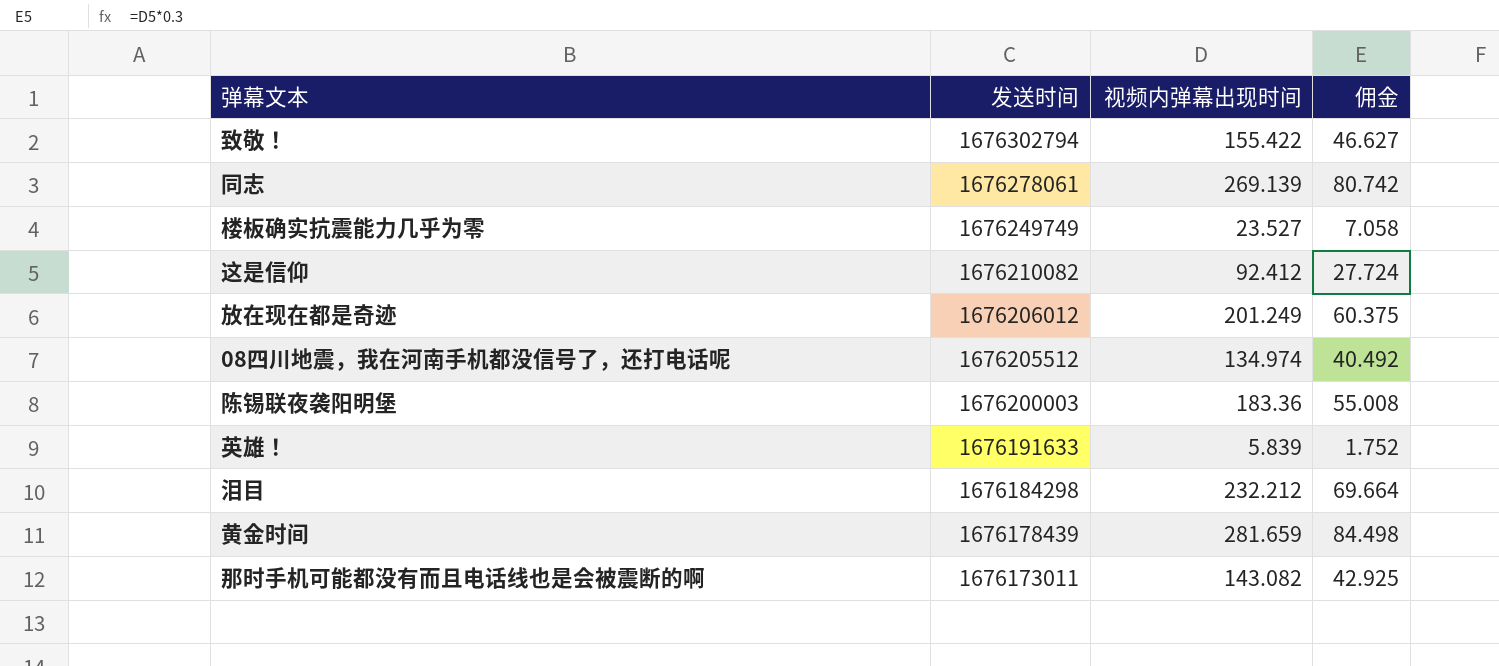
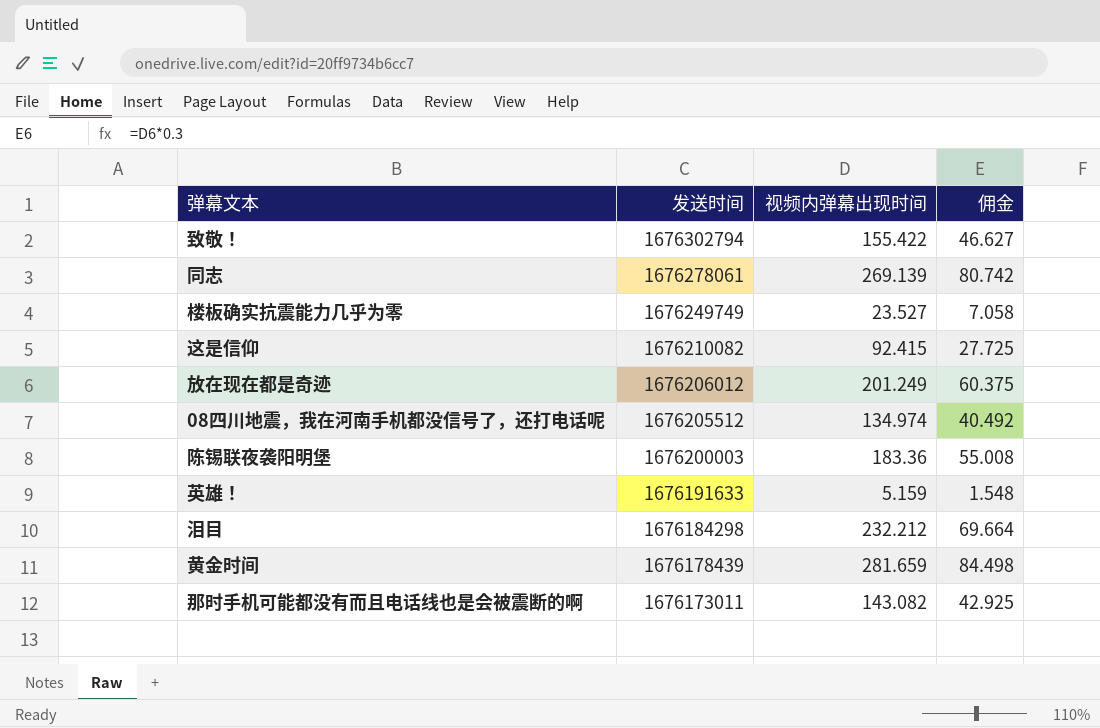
这是信仰 | 视频内弹幕出现时间: 92.412 -> 92.415
这是信仰 | 佣金: 27.724 -> 27.725
英雄！ | 视频内弹幕出现时间: 5.839 -> 5.159
英雄！ | 佣金: 1.752 -> 1.548

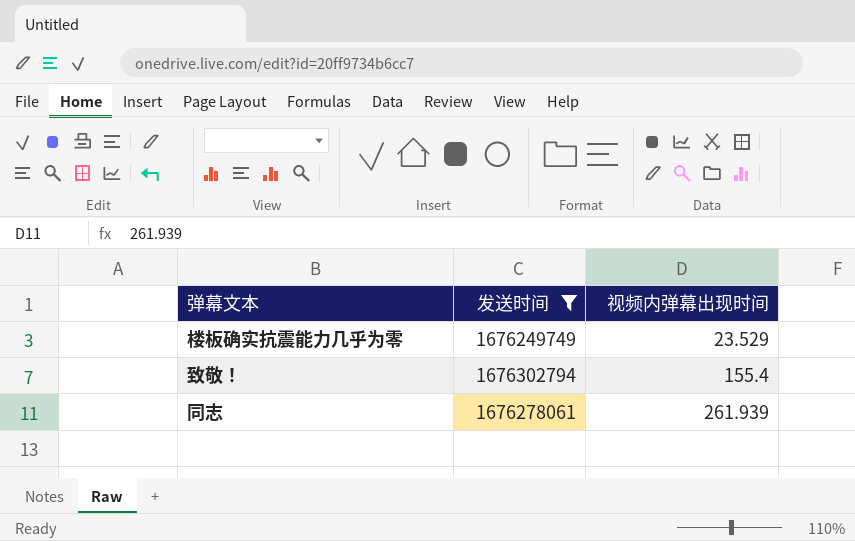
filter: none -> 发送时间 >= 1676249749
row order: 发送时间 descending -> 视频内弹幕出现时间 ascending
column 佣金 | formula: [视频内弹幕出现时间] * 0.3 -> none
楼板确实抗震能力几乎为零 | 视频内弹幕出现时间: 23.527 -> 23.529
致敬！ | 视频内弹幕出现时间: 155.422 -> 155.4
同志 | 视频内弹幕出现时间: 269.139 -> 261.939

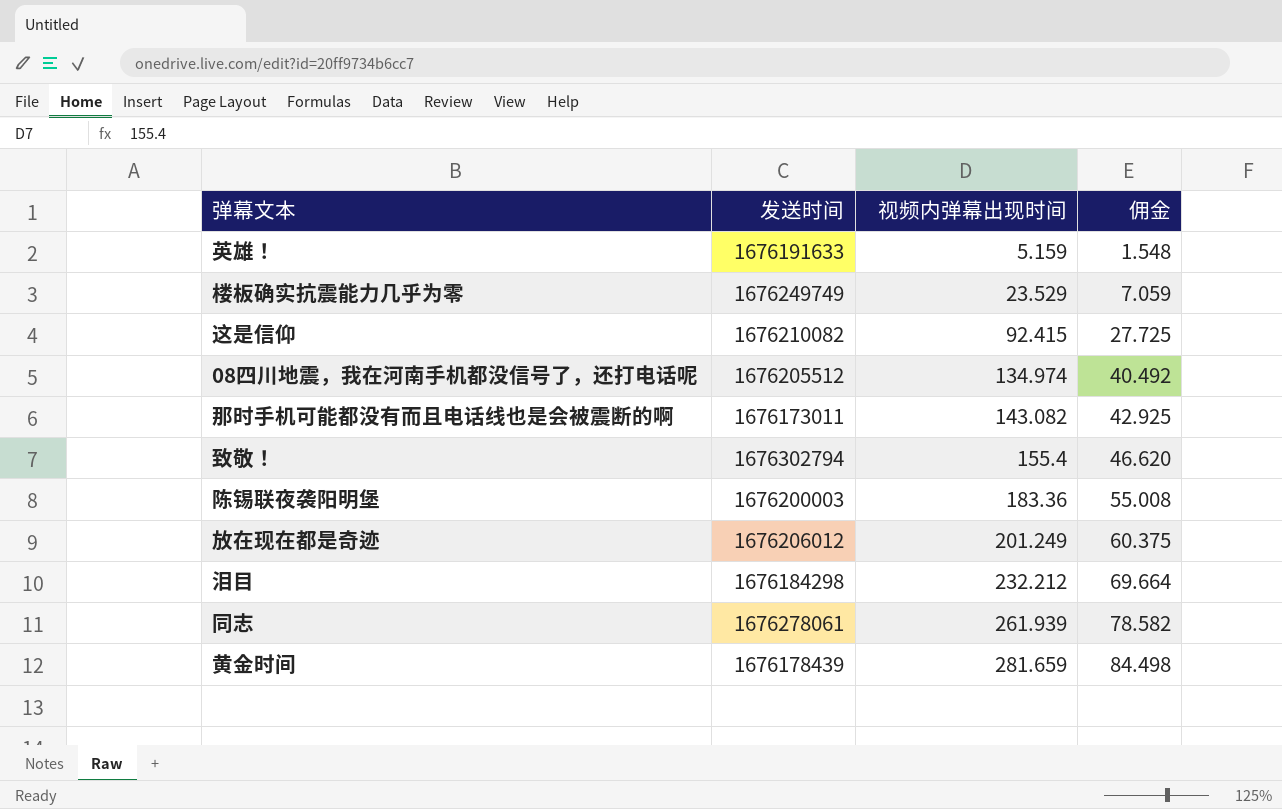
filter: 发送时间 >= 1676249749 -> none
column 佣金 | formula: none -> [视频内弹幕出现时间] * 0.3

